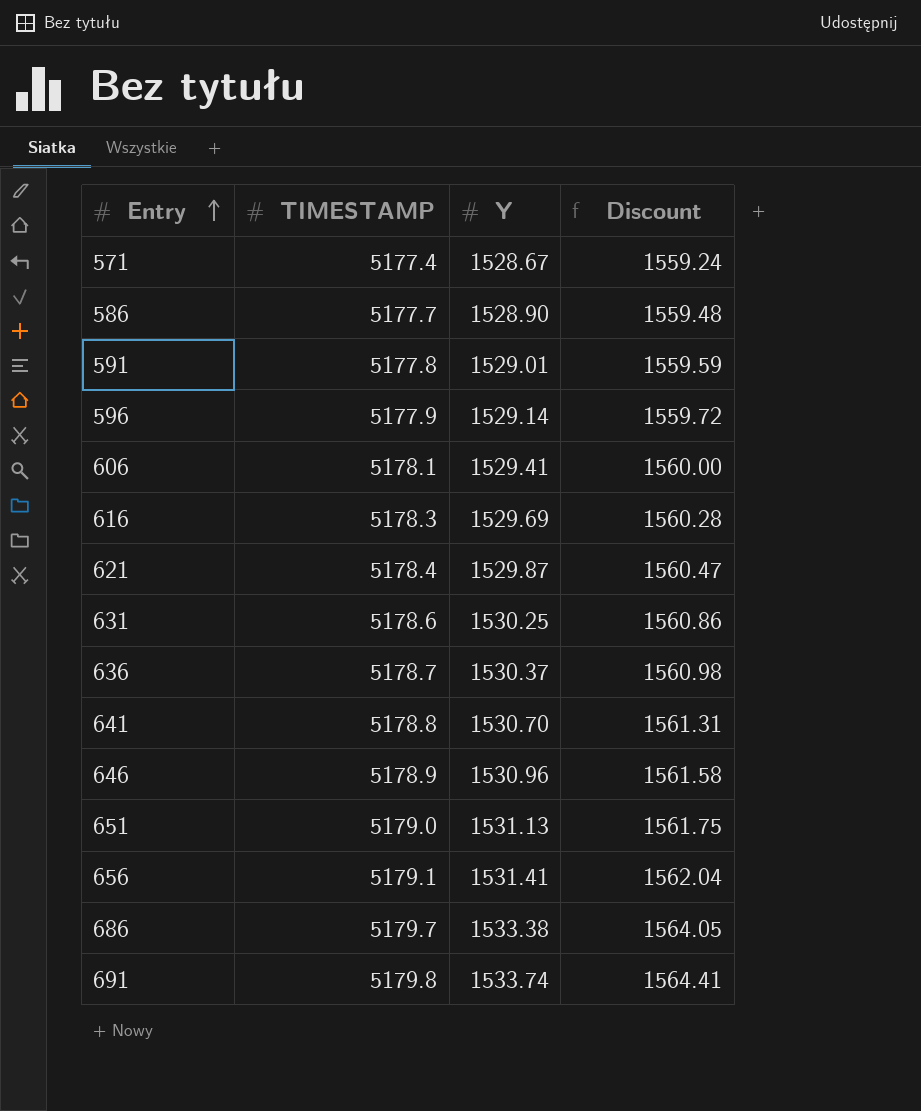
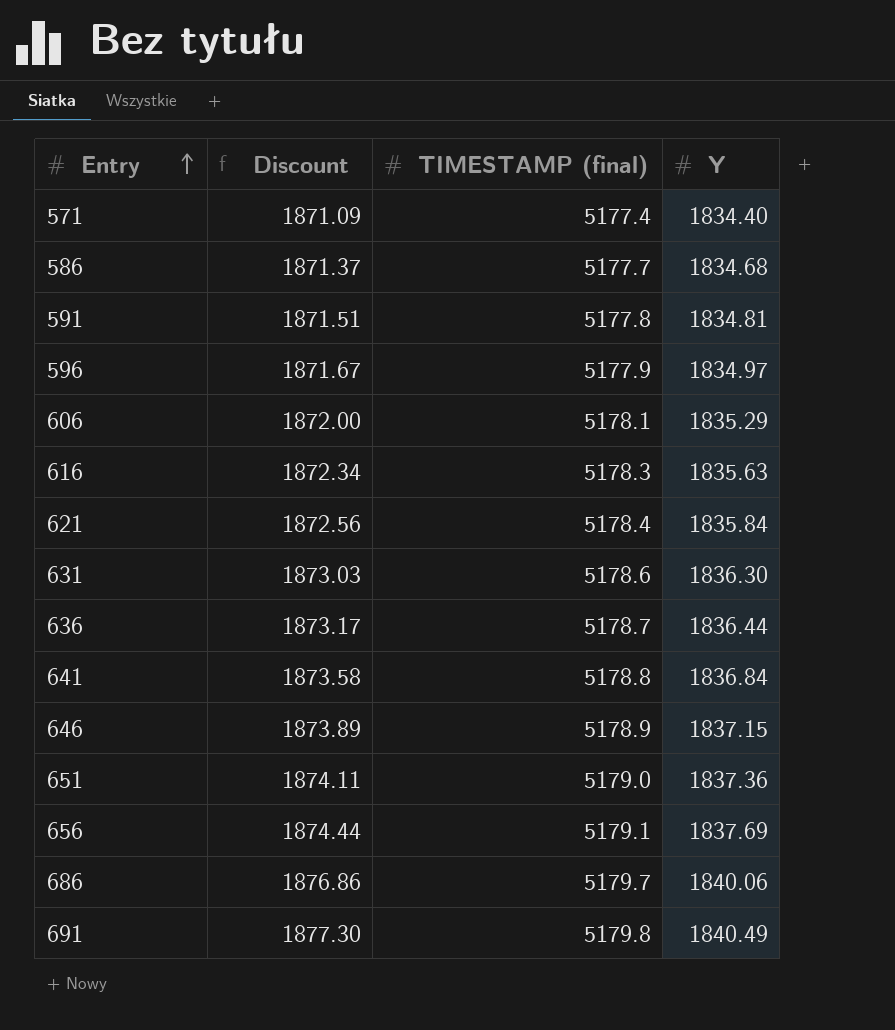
column Discount | position: 4 -> 2
column name: TIMESTAMP -> TIMESTAMP (final)
571 | Discount: 1559.24 -> 1871.09
571 | Y: 1528.67 -> 1834.40
586 | Discount: 1559.48 -> 1871.37
586 | Y: 1528.90 -> 1834.68
591 | Discount: 1559.59 -> 1871.51
591 | Y: 1529.01 -> 1834.81
596 | Discount: 1559.72 -> 1871.67
596 | Y: 1529.14 -> 1834.97
606 | Discount: 1560.00 -> 1872.00
606 | Y: 1529.41 -> 1835.29
616 | Discount: 1560.28 -> 1872.34
616 | Y: 1529.69 -> 1835.63
621 | Discount: 1560.47 -> 1872.56
621 | Y: 1529.87 -> 1835.84
631 | Discount: 1560.86 -> 1873.03
631 | Y: 1530.25 -> 1836.30
636 | Discount: 1560.98 -> 1873.17
636 | Y: 1530.37 -> 1836.44
641 | Discount: 1561.31 -> 1873.58
641 | Y: 1530.70 -> 1836.84
646 | Discount: 1561.58 -> 1873.89
646 | Y: 1530.96 -> 1837.15
651 | Discount: 1561.75 -> 1874.11
651 | Y: 1531.13 -> 1837.36
656 | Discount: 1562.04 -> 1874.44
656 | Y: 1531.41 -> 1837.69
686 | Discount: 1564.05 -> 1876.86
686 | Y: 1533.38 -> 1840.06
691 | Discount: 1564.41 -> 1877.30
691 | Y: 1533.74 -> 1840.49

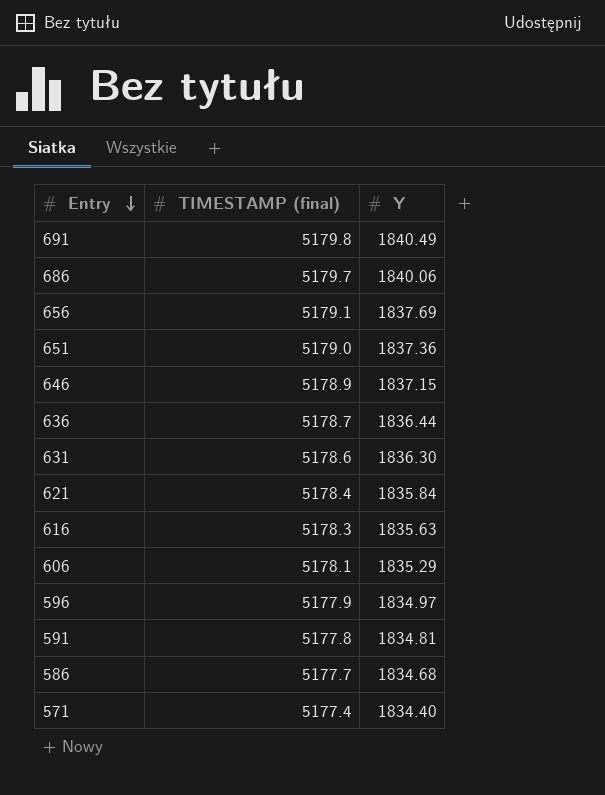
row order: Entry ascending -> Entry descending
column Discount | formula: [Y] * 1.02 -> none
row 641: 1873.58 | 5178.8 | 1836.84 -> none

